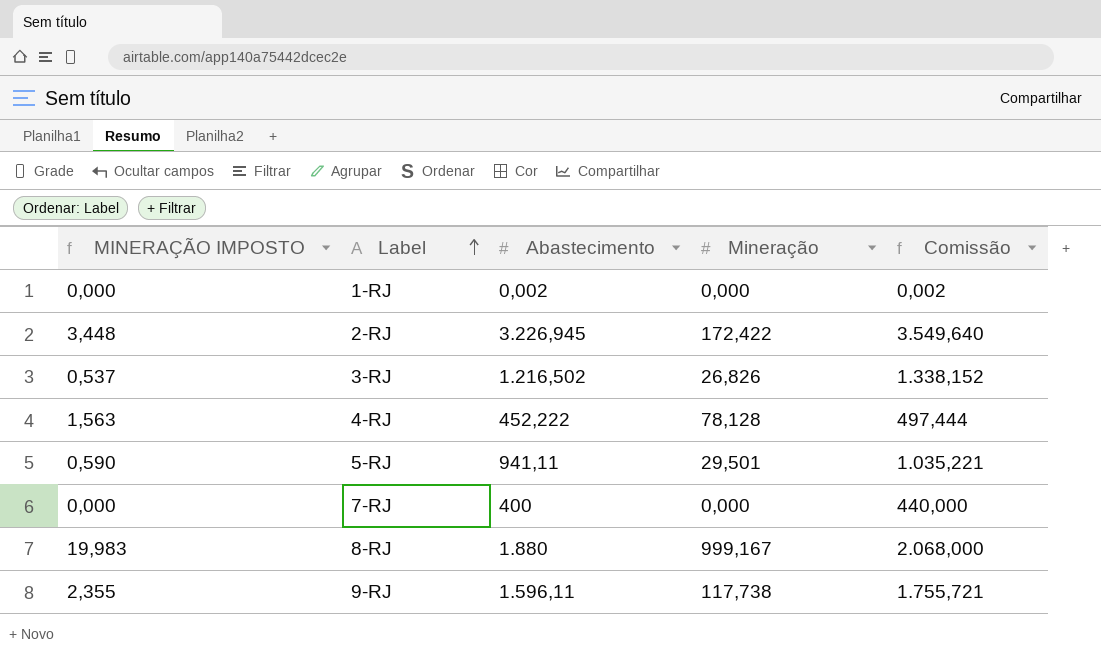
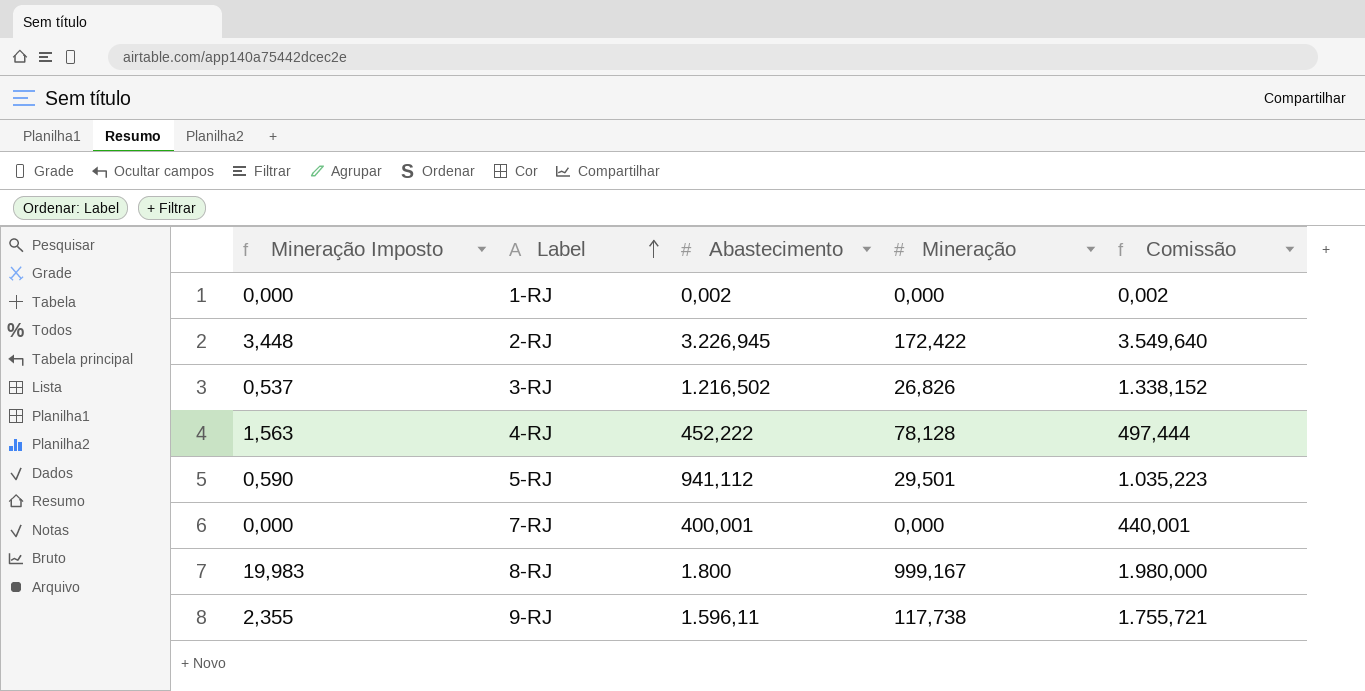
column name: MINERAÇÃO IMPOSTO -> Mineração Imposto
5-RJ | Abastecimento: 941,11 -> 941,112
5-RJ | Comissão: 1.035,221 -> 1.035,223
7-RJ | Abastecimento: 400 -> 400,001
7-RJ | Comissão: 440,000 -> 440,001
8-RJ | Abastecimento: 1.880 -> 1.800
8-RJ | Comissão: 2.068,000 -> 1.980,000

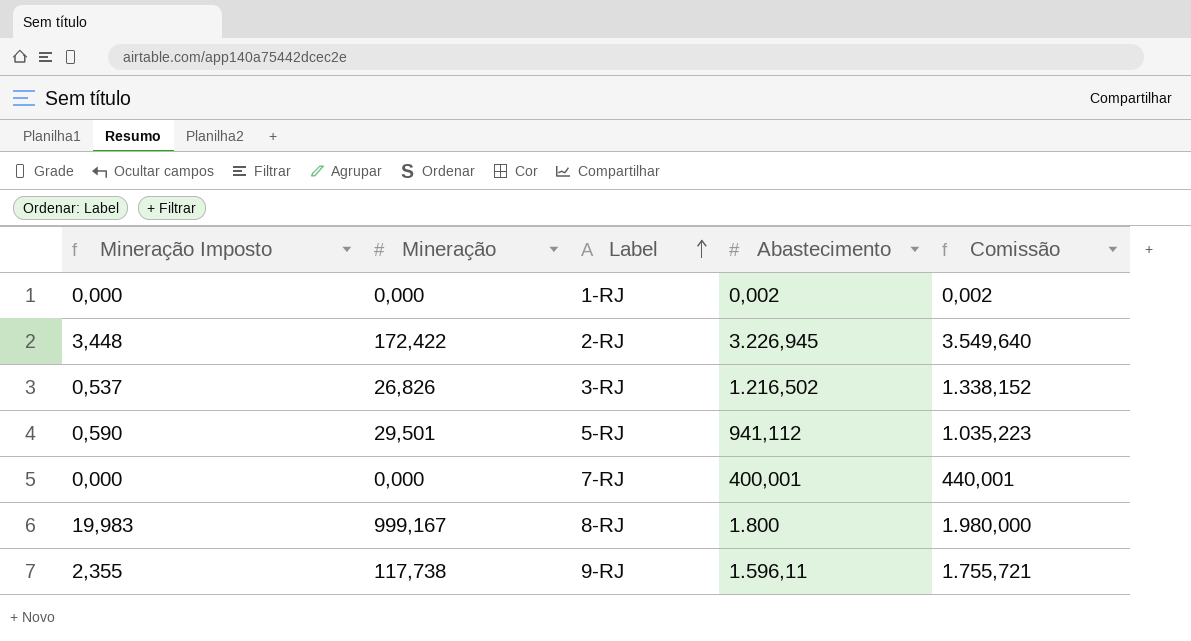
column Mineração | position: 4 -> 2
row 4-RJ: 1,563 | 452,222 | 78,128 | 497,444 -> none

